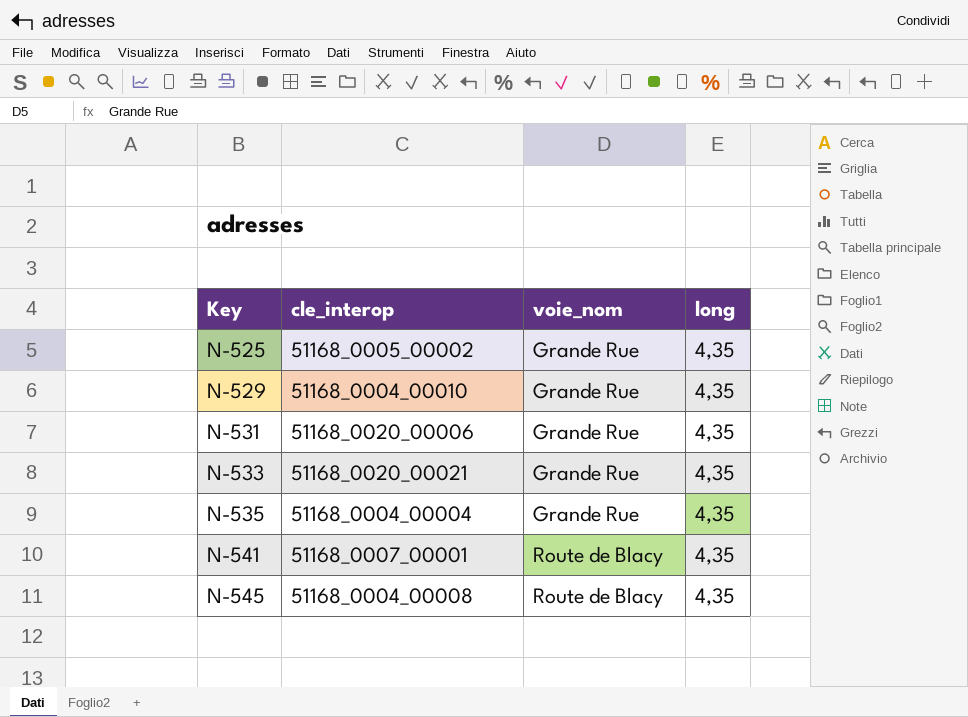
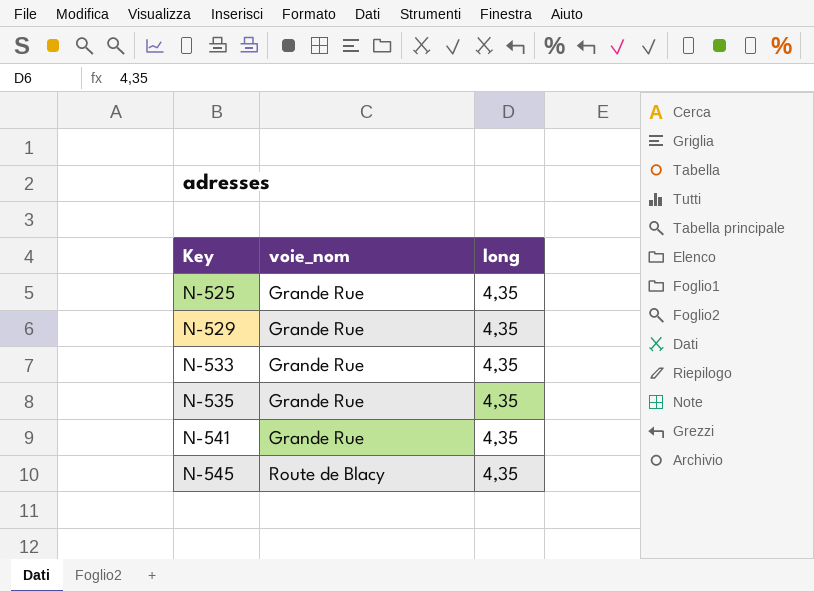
column cle_interop | position: 2 -> none
row N-531: 51168_0020_00006 | Grande Rue | 4,35 -> none
N-541 | voie_nom: Route de Blacy -> Grande Rue

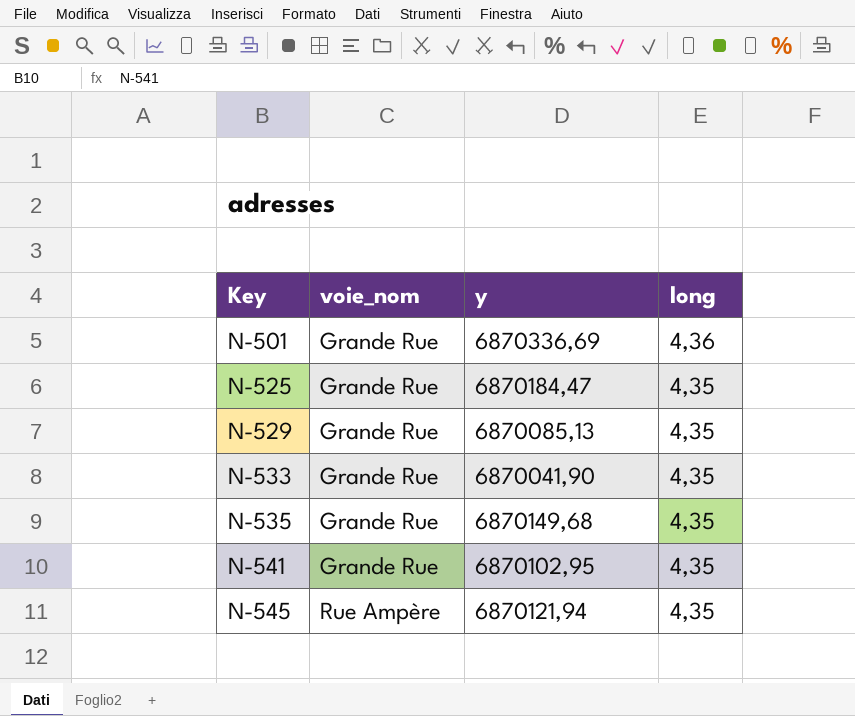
column y | position: none -> 3
row N-501: none -> Grande Rue | 6870336,69 | 4,36
N-545 | voie_nom: Route de Blacy -> Rue Ampère

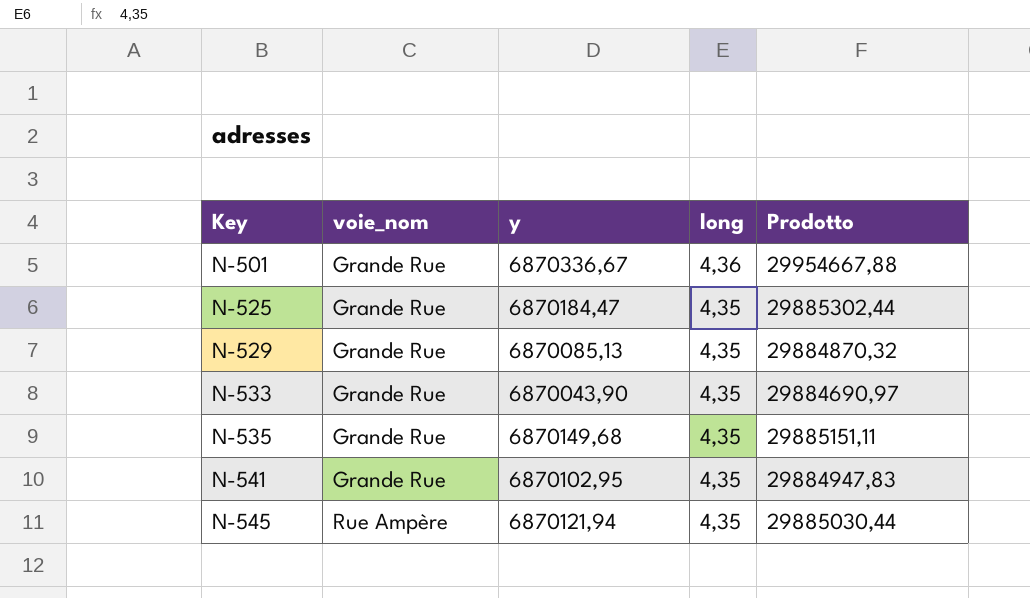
column Prodotto | formula: none -> [y] * [long]
N-501 | y: 6870336,69 -> 6870336,67
N-533 | y: 6870041,90 -> 6870043,90

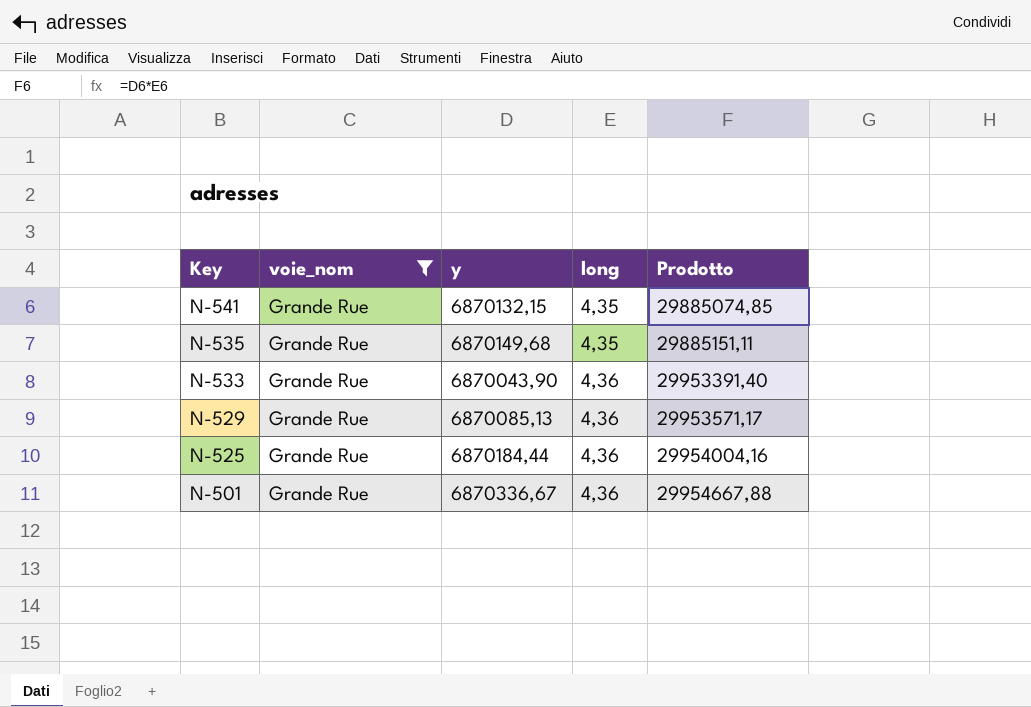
filter: none -> voie_nom = Grande Rue
row order: Key ascending -> Key descending
N-541 | y: 6870102,95 -> 6870132,15
N-541 | Prodotto: 29884947,83 -> 29885074,85
N-533 | long: 4,35 -> 4,36
N-533 | Prodotto: 29884690,97 -> 29953391,40
N-529 | long: 4,35 -> 4,36
N-529 | Prodotto: 29884870,32 -> 29953571,17
N-525 | y: 6870184,47 -> 6870184,44
N-525 | long: 4,35 -> 4,36
N-525 | Prodotto: 29885302,44 -> 29954004,16

